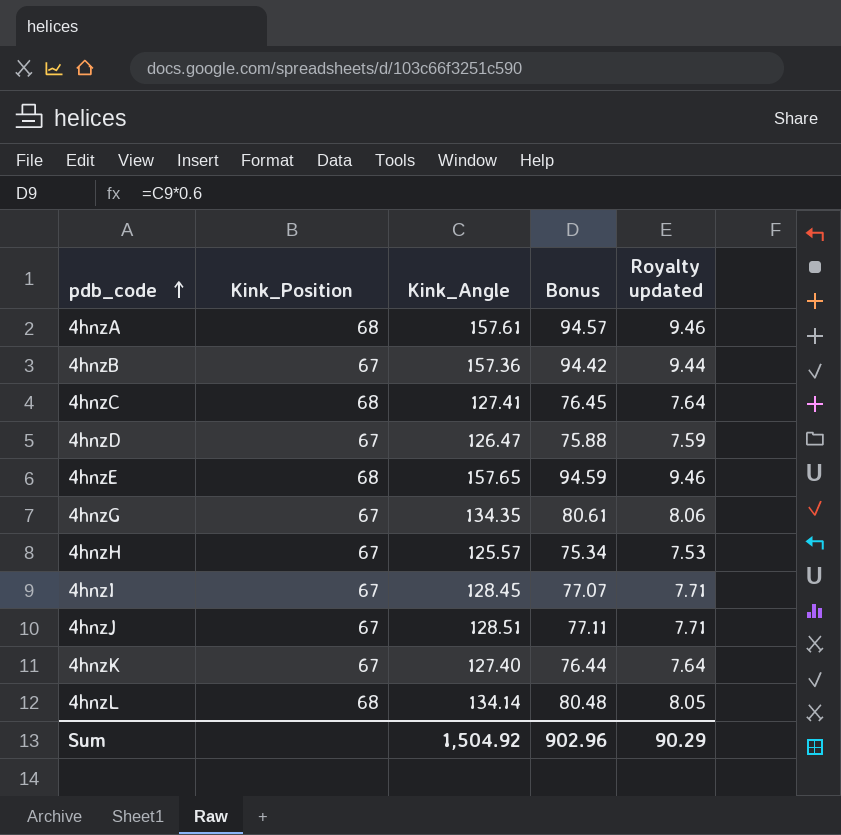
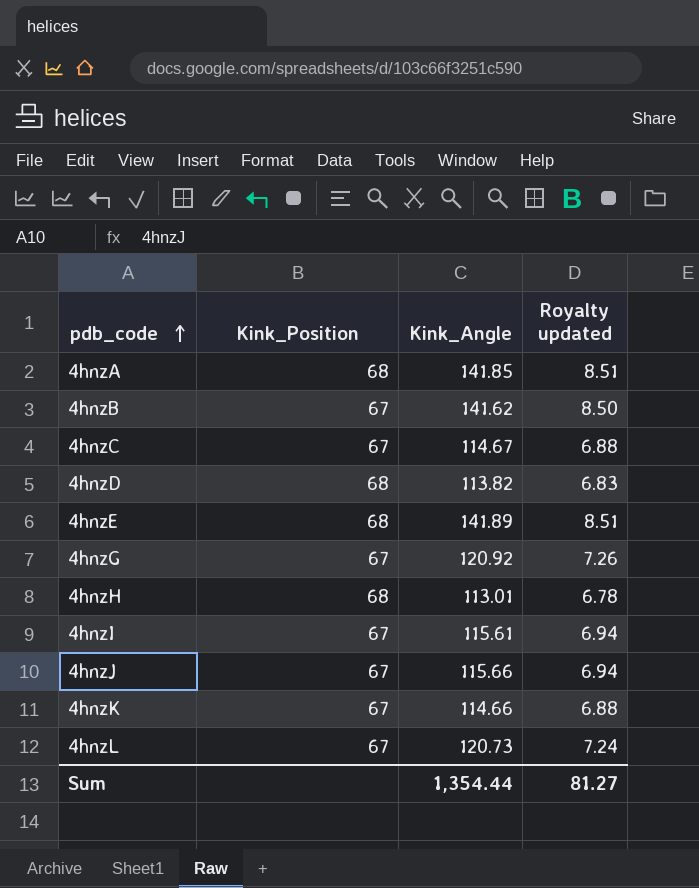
column Bonus | formula: [Kink_Angle] * 0.6 -> none
4hnzA | Kink_Angle: 157.61 -> 141.85
4hnzA | Royalty updated: 9.46 -> 8.51
4hnzB | Kink_Angle: 157.36 -> 141.62
4hnzB | Royalty updated: 9.44 -> 8.50
4hnzC | Kink_Position: 68 -> 67
4hnzC | Kink_Angle: 127.41 -> 114.67
4hnzC | Royalty updated: 7.64 -> 6.88
4hnzD | Kink_Position: 67 -> 68
4hnzD | Kink_Angle: 126.47 -> 113.82
4hnzD | Royalty updated: 7.59 -> 6.83
4hnzE | Kink_Angle: 157.65 -> 141.89
4hnzE | Royalty updated: 9.46 -> 8.51
4hnzG | Kink_Angle: 134.35 -> 120.92
4hnzG | Royalty updated: 8.06 -> 7.26
4hnzH | Kink_Position: 67 -> 68
4hnzH | Kink_Angle: 125.57 -> 113.01
4hnzH | Royalty updated: 7.53 -> 6.78
4hnzI | Kink_Angle: 128.45 -> 115.61
4hnzI | Royalty updated: 7.71 -> 6.94
4hnzJ | Kink_Angle: 128.51 -> 115.66
4hnzJ | Royalty updated: 7.71 -> 6.94
4hnzK | Kink_Angle: 127.40 -> 114.66
4hnzK | Royalty updated: 7.64 -> 6.88
4hnzL | Kink_Position: 68 -> 67
4hnzL | Kink_Angle: 134.14 -> 120.73
4hnzL | Royalty updated: 8.05 -> 7.24
Sum | Kink_Angle: 1,504.92 -> 1,354.44
Sum | Royalty updated: 90.29 -> 81.27

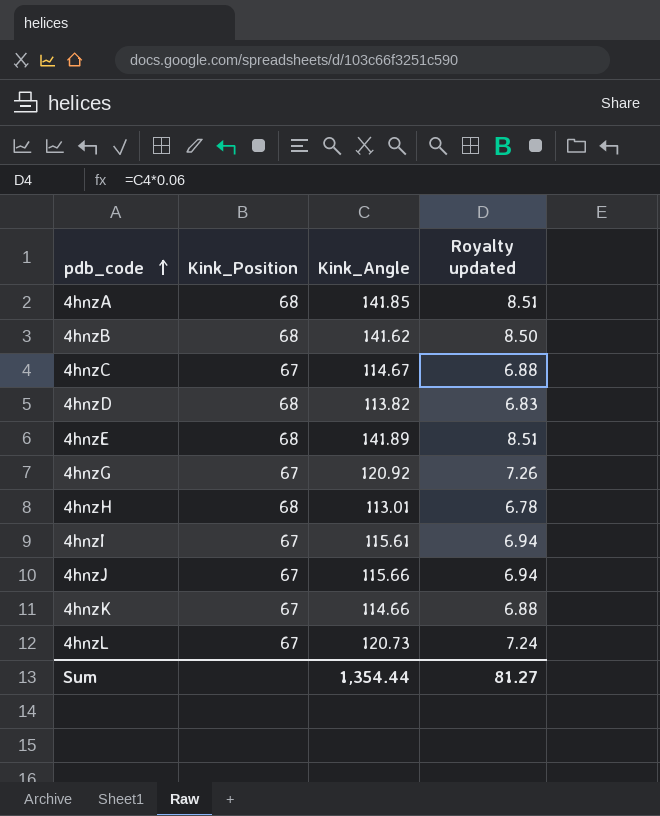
4hnzB | Kink_Position: 67 -> 68

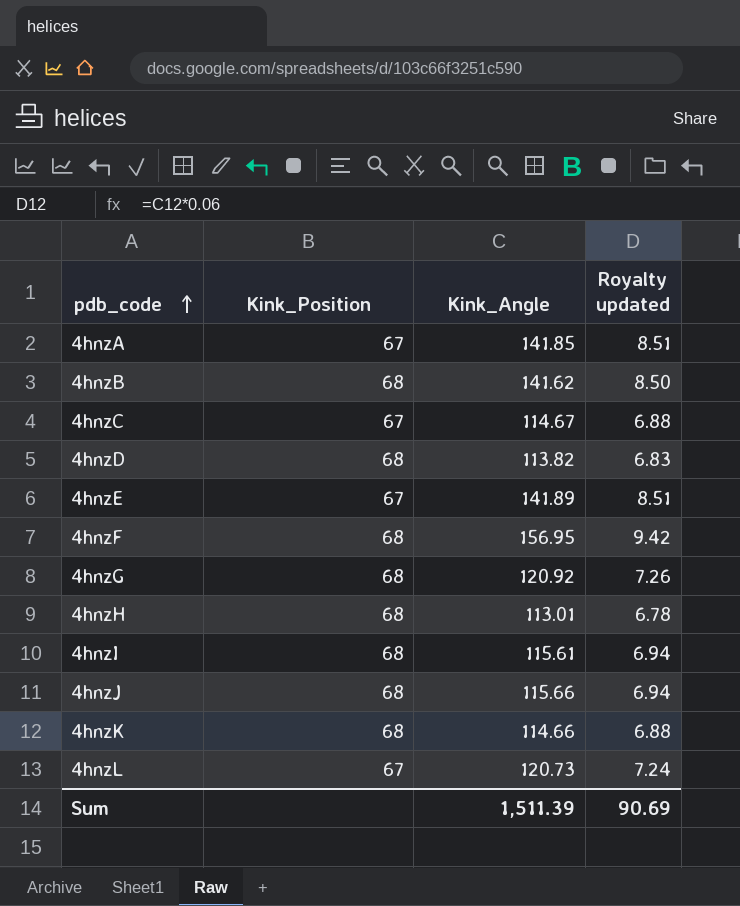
4hnzA | Kink_Position: 68 -> 67
4hnzE | Kink_Position: 68 -> 67
row 4hnzF: none -> 68 | 156.95 | 9.42
4hnzG | Kink_Position: 67 -> 68
4hnzI | Kink_Position: 67 -> 68
4hnzJ | Kink_Position: 67 -> 68
4hnzK | Kink_Position: 67 -> 68
Sum | Kink_Angle: 1,354.44 -> 1,511.39
Sum | Royalty updated: 81.27 -> 90.69

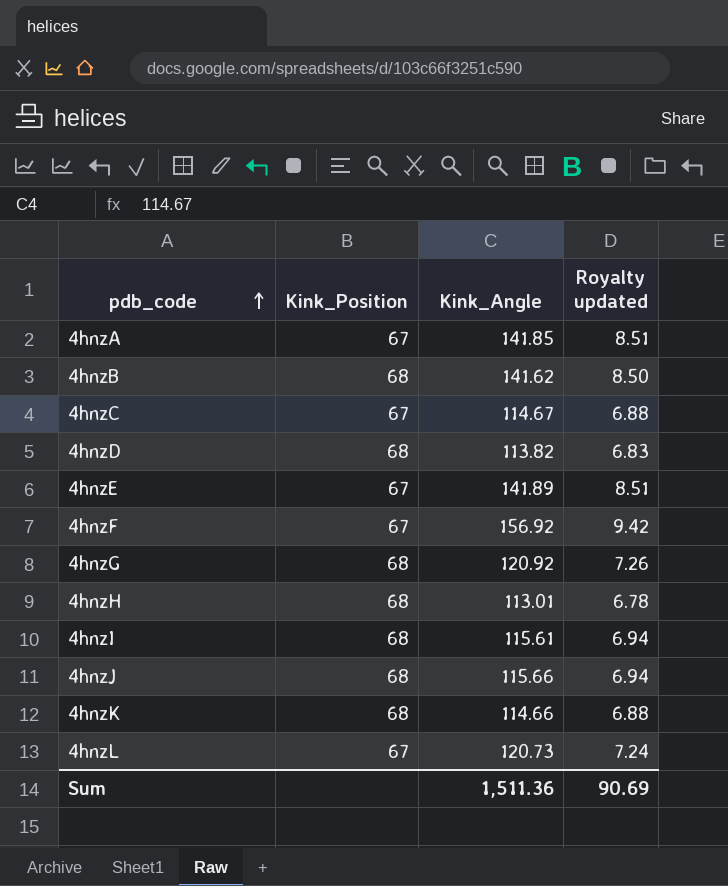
4hnzF | Kink_Position: 68 -> 67
4hnzF | Kink_Angle: 156.95 -> 156.92
Sum | Kink_Angle: 1,511.39 -> 1,511.36

